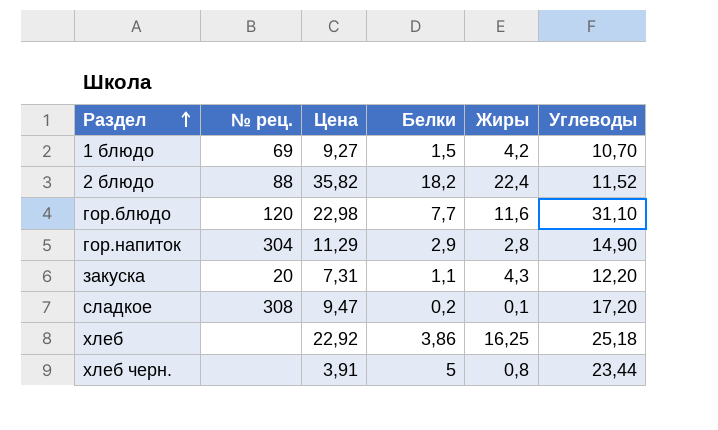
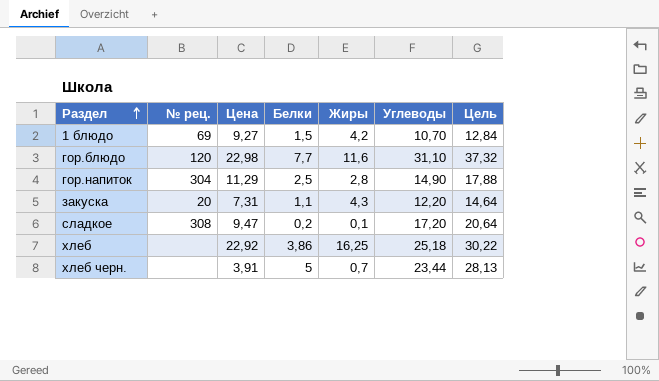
column Цель | formula: none -> [Углеводы] * 1,2
row 2 блюдо: 88 | 35,82 | 18,2 | 22,4 | 11,52 -> none
гор.напиток | Белки: 2,9 -> 2,5
хлеб черн. | Жиры: 0,8 -> 0,7

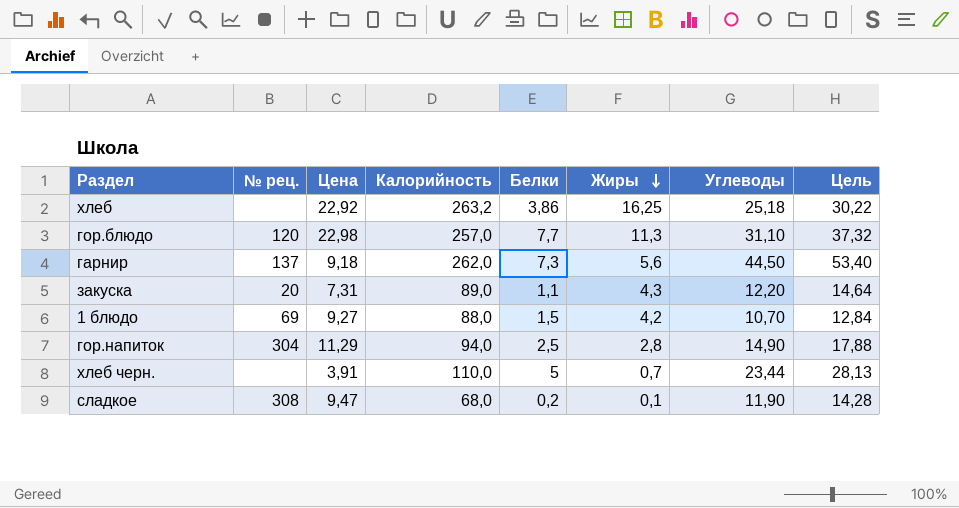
row order: Раздел ascending -> Жиры descending
column Калорийность | position: none -> 4
гор.блюдо | Жиры: 11,6 -> 11,3
row гарнир: none -> 137 | 9,18 | 262,0 | 7,3 | 5,6 | 44,50 | 53,40
сладкое | Углеводы: 17,20 -> 11,90
сладкое | Цель: 20,64 -> 14,28

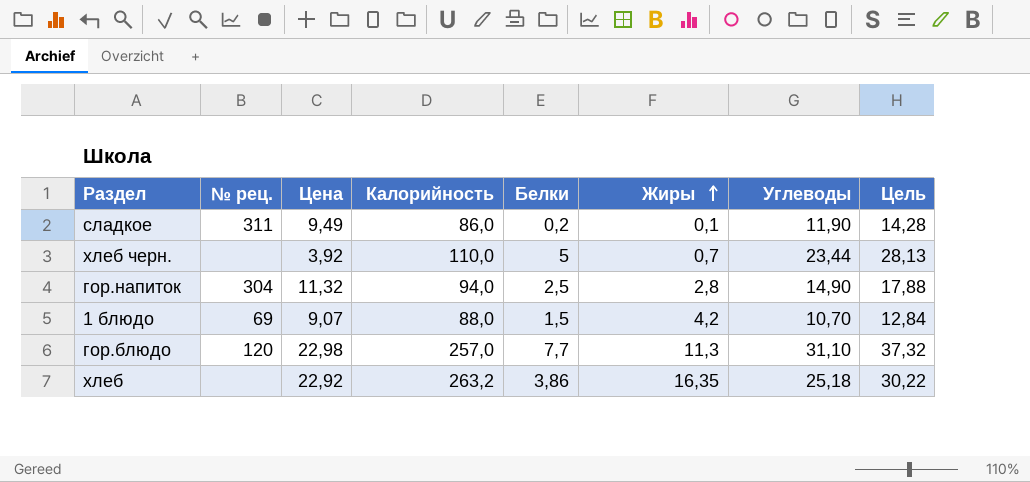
row order: Жиры descending -> Жиры ascending
row гарнир: 137 | 9,18 | 262,0 | 7,3 | 5,6 | 44,50 | 53,40 -> none
row закуска: 20 | 7,31 | 89,0 | 1,1 | 4,3 | 12,20 | 14,64 -> none
сладкое | № рец.: 308 -> 311
сладкое | Цена: 9,47 -> 9,49
сладкое | Калорийность: 68,0 -> 86,0
хлеб черн. | Цена: 3,91 -> 3,92
гор.напиток | Цена: 11,29 -> 11,32
1 блюдо | Цена: 9,27 -> 9,07
хлеб | Жиры: 16,25 -> 16,35

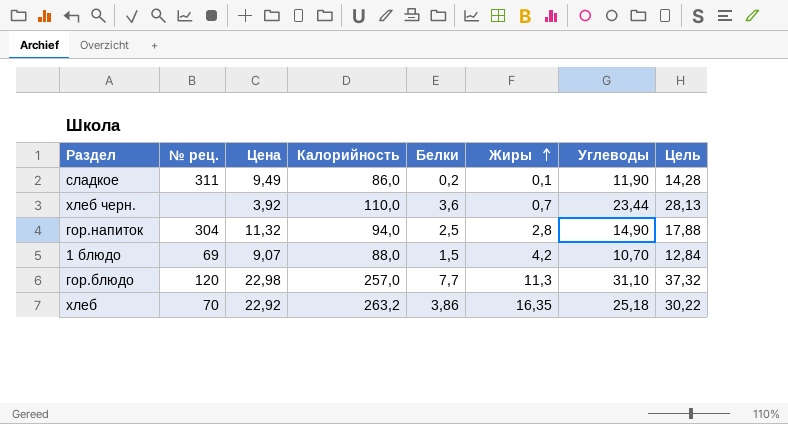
хлеб черн. | Белки: 5 -> 3,6
хлеб | № рец.: none -> 70

